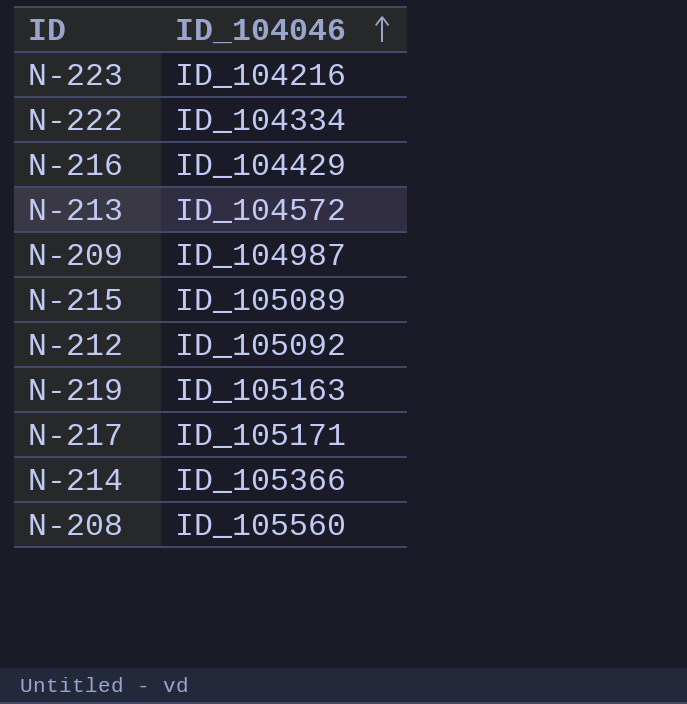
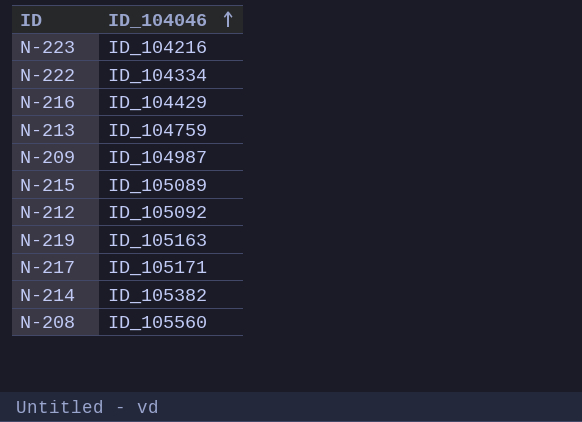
N-213 | ID_104046: ID_104572 -> ID_104759
N-214 | ID_104046: ID_105366 -> ID_105382

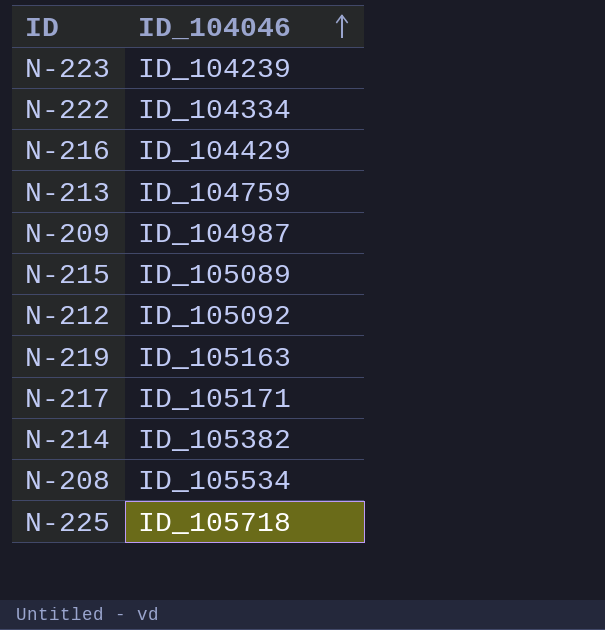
N-223 | ID_104046: ID_104216 -> ID_104239
N-208 | ID_104046: ID_105560 -> ID_105534
row N-225: none -> ID_105718

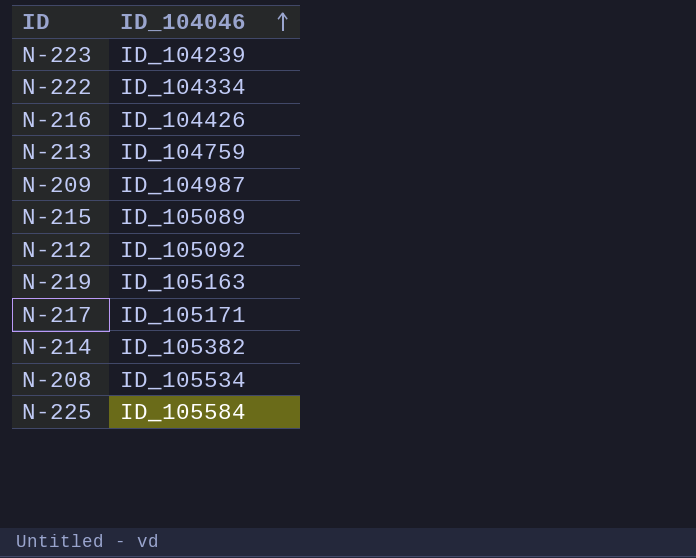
N-216 | ID_104046: ID_104429 -> ID_104426
N-225 | ID_104046: ID_105718 -> ID_105584

